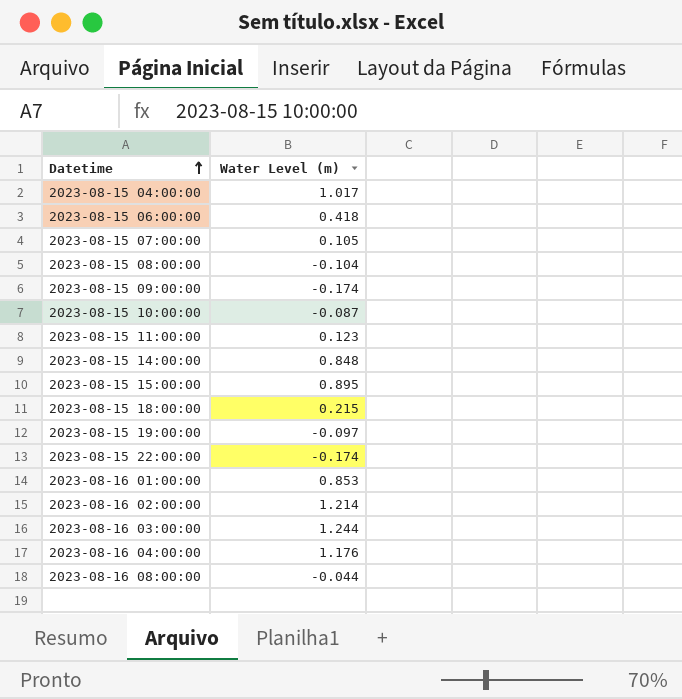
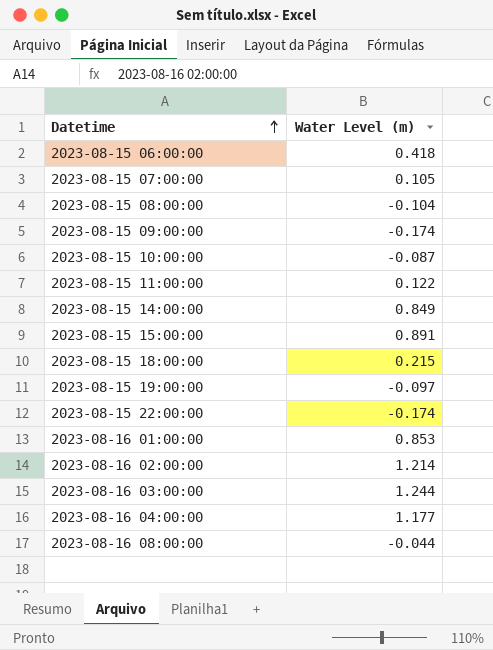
row 2023-08-15 04:00:00: 1.017 -> none
2023-08-15 11:00:00 | Water Level (m): 0.123 -> 0.122
2023-08-15 14:00:00 | Water Level (m): 0.848 -> 0.849
2023-08-15 15:00:00 | Water Level (m): 0.895 -> 0.891
2023-08-16 04:00:00 | Water Level (m): 1.176 -> 1.177

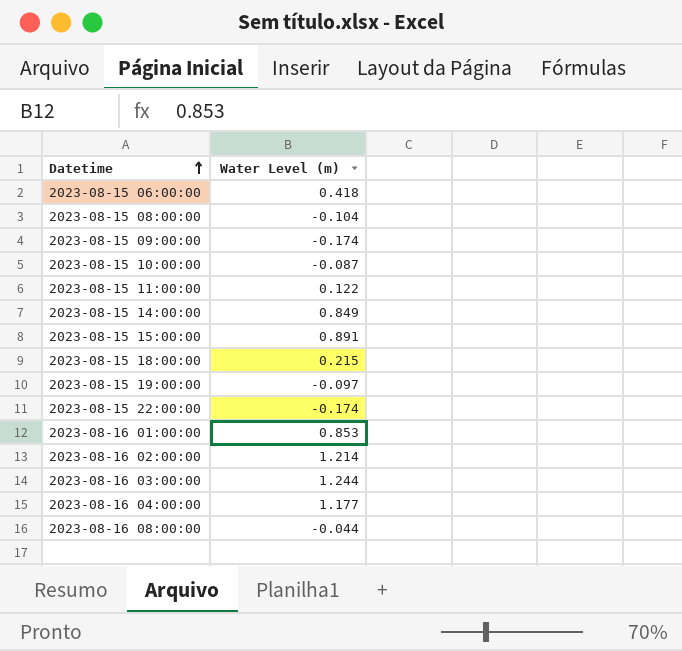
row 2023-08-15 07:00:00: 0.105 -> none

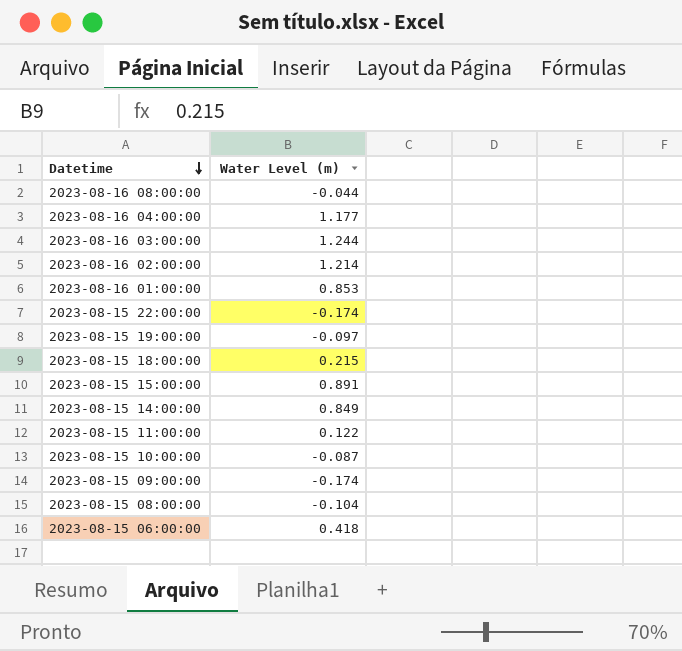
row order: Datetime ascending -> Datetime descending

